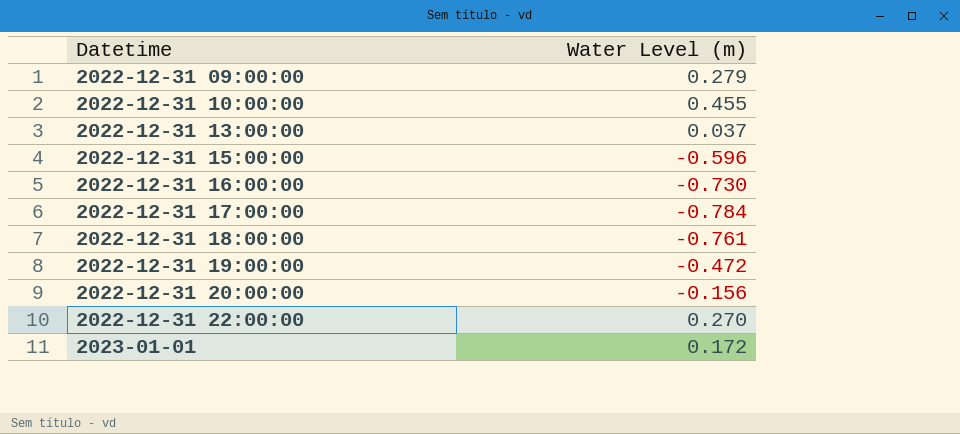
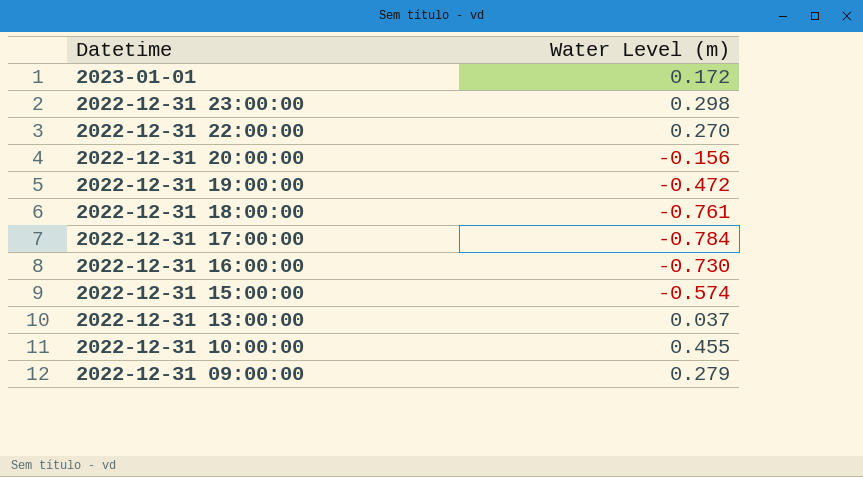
row order: Datetime ascending -> Datetime descending
row 2022-12-31 23:00:00: none -> 0.298
2022-12-31 15:00:00 | Water Level (m): -0.596 -> -0.574

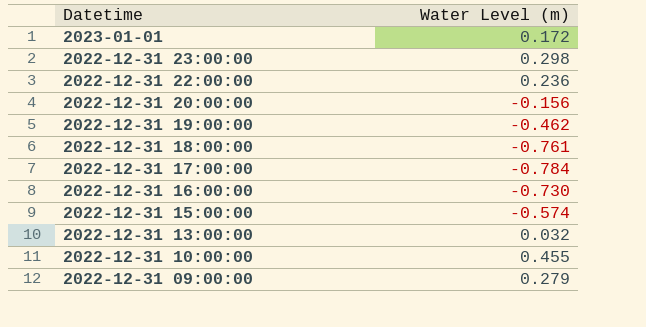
2022-12-31 22:00:00 | Water Level (m): 0.270 -> 0.236
2022-12-31 19:00:00 | Water Level (m): -0.472 -> -0.462
2022-12-31 13:00:00 | Water Level (m): 0.037 -> 0.032

